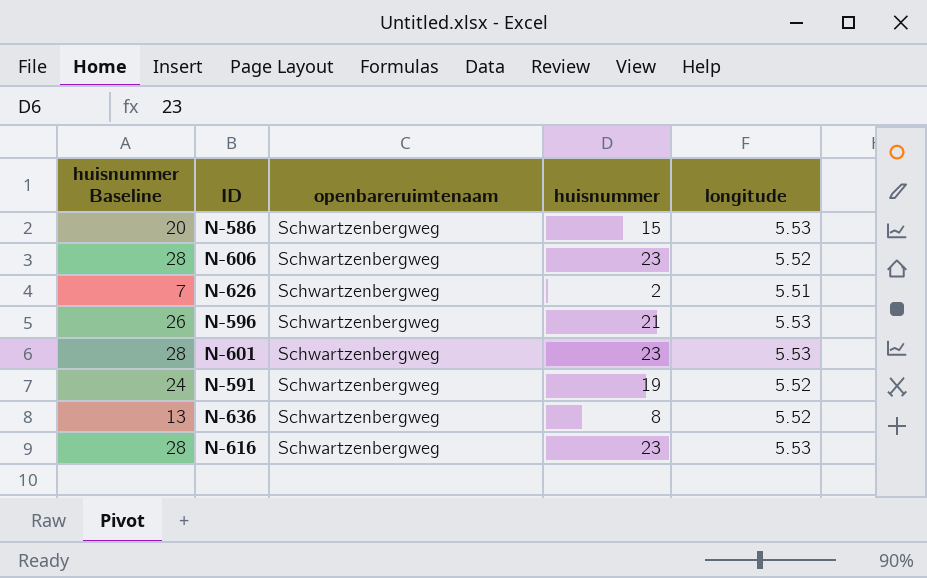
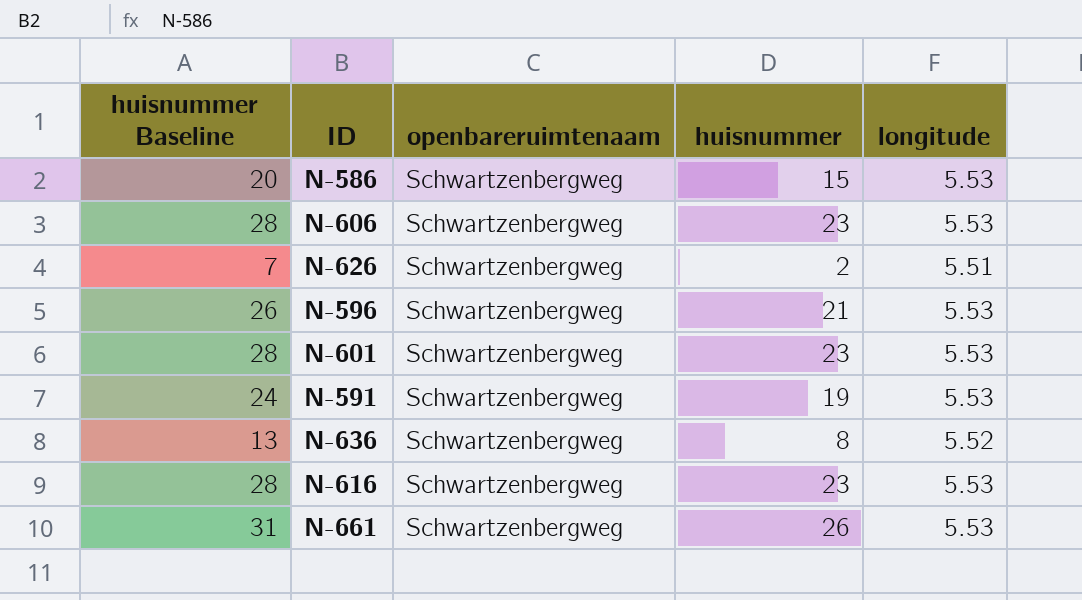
N-606 | longitude: 5.52 -> 5.53
N-591 | longitude: 5.52 -> 5.53
row N-661: none -> 31 | Schwartzenbergweg | 26 | 5.53

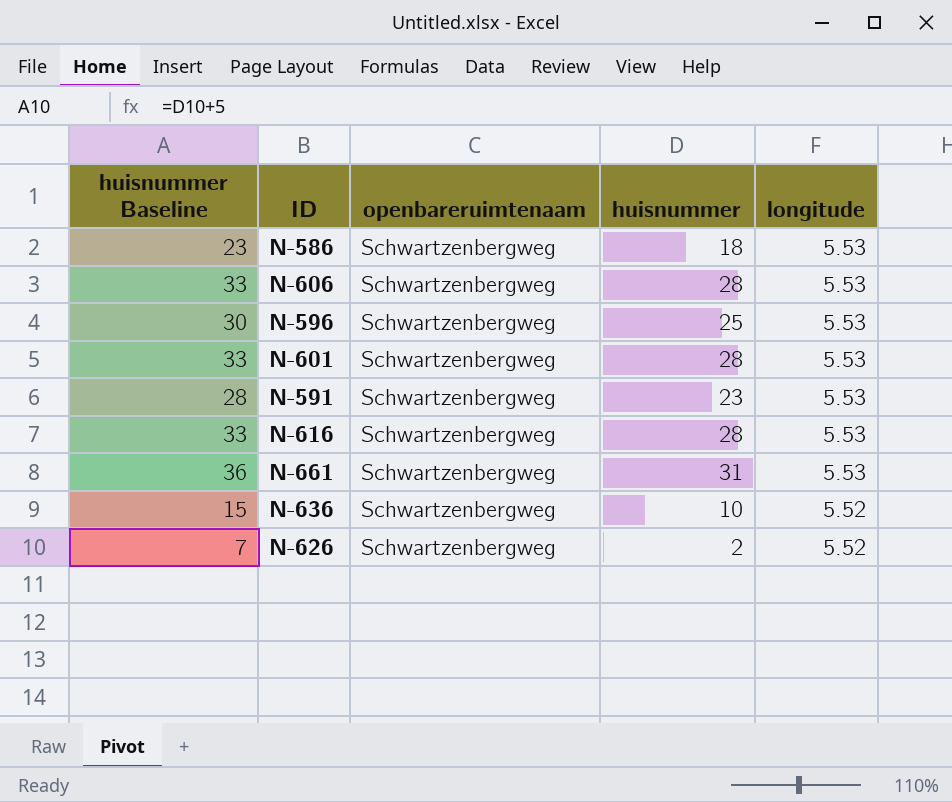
row order: none -> longitude descending
N-586 | huisnummer Baseline: 20 -> 23
N-586 | huisnummer: 15 -> 18
N-606 | huisnummer Baseline: 28 -> 33
N-606 | huisnummer: 23 -> 28
N-596 | huisnummer Baseline: 26 -> 30
N-596 | huisnummer: 21 -> 25
N-601 | huisnummer Baseline: 28 -> 33
N-601 | huisnummer: 23 -> 28
N-591 | huisnummer Baseline: 24 -> 28
N-591 | huisnummer: 19 -> 23
N-616 | huisnummer Baseline: 28 -> 33
N-616 | huisnummer: 23 -> 28
N-661 | huisnummer Baseline: 31 -> 36
N-661 | huisnummer: 26 -> 31
N-636 | huisnummer Baseline: 13 -> 15
N-636 | huisnummer: 8 -> 10
N-626 | longitude: 5.51 -> 5.52

